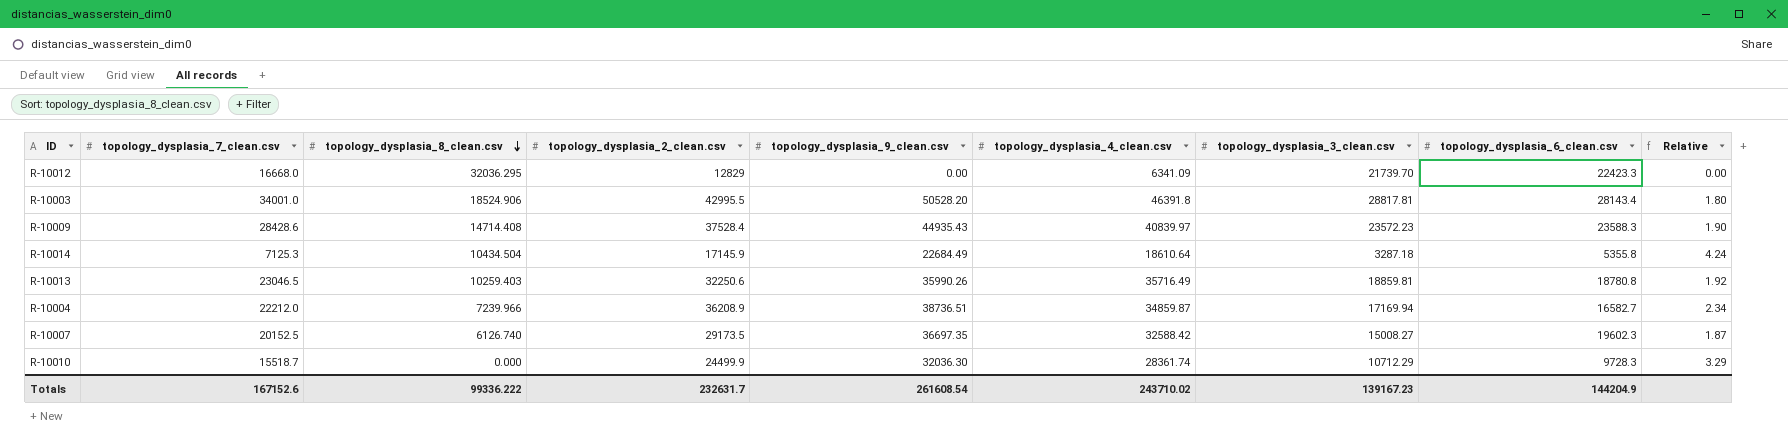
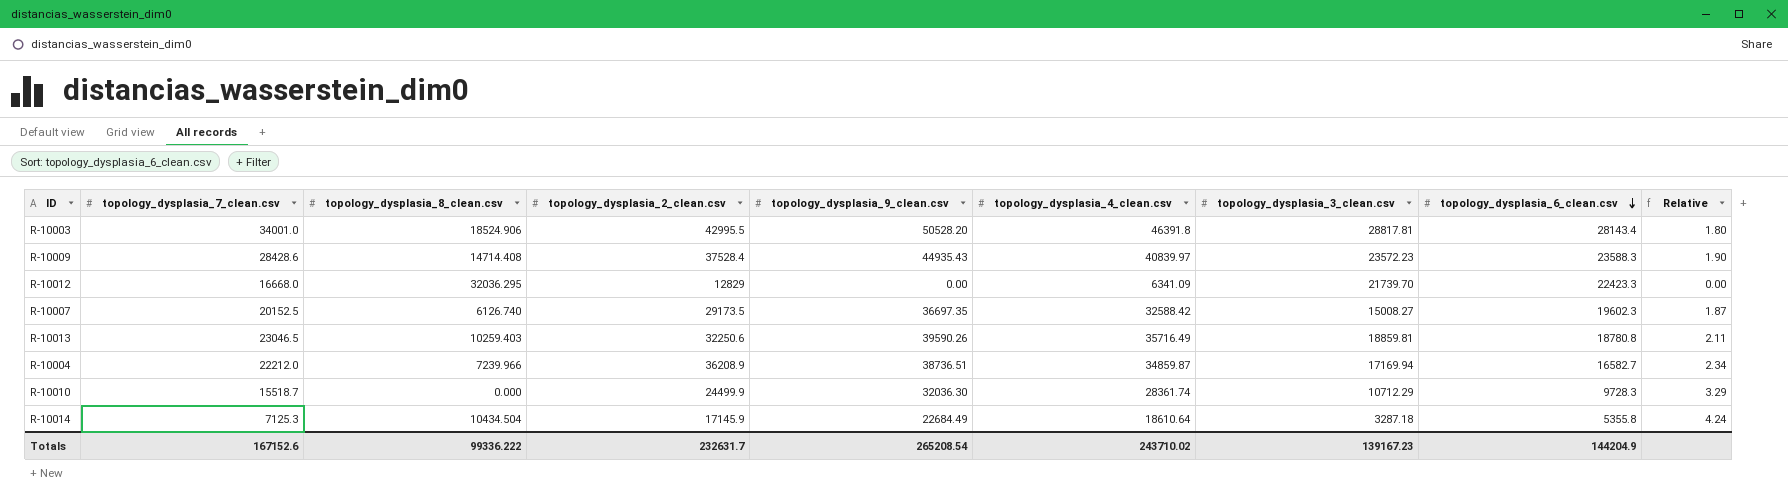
row order: topology_dysplasia_8_clean.csv descending -> topology_dysplasia_6_clean.csv descending
R-10013 | topology_dysplasia_9_clean.csv: 35990.26 -> 39590.26
R-10013 | Relative: 1.92 -> 2.11
Totals | topology_dysplasia_9_clean.csv: 261608.54 -> 265208.54

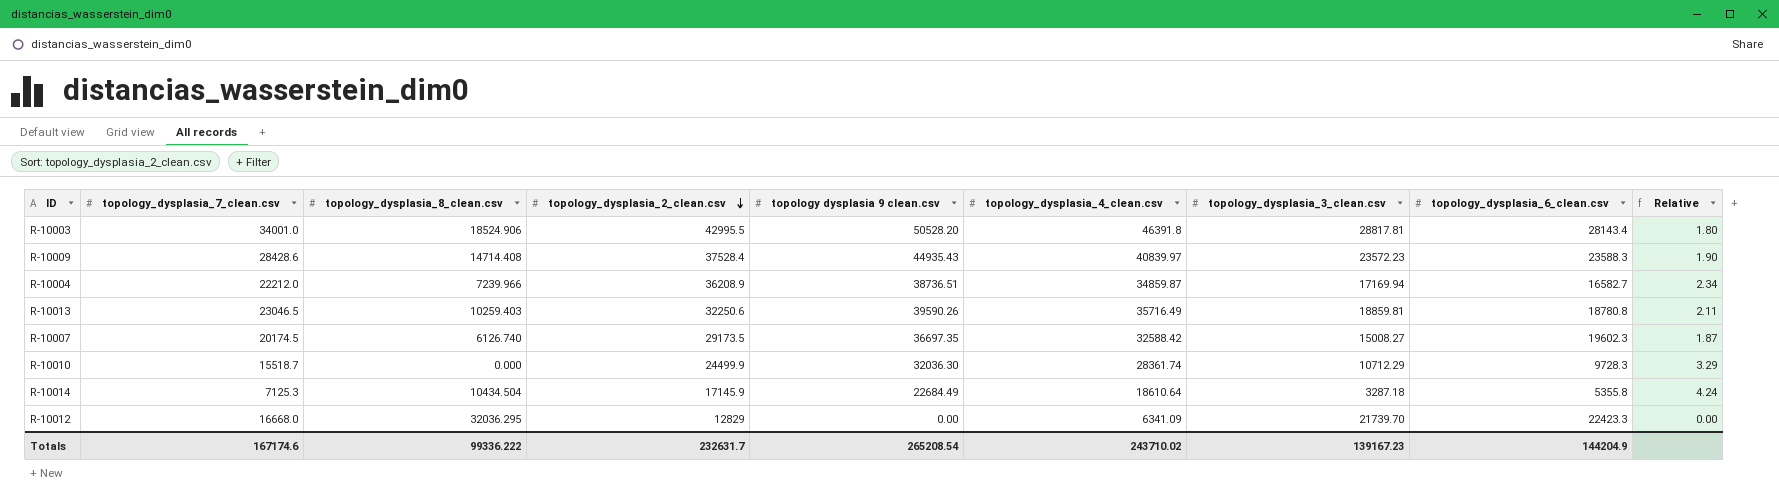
row order: topology_dysplasia_6_clean.csv descending -> topology_dysplasia_2_clean.csv descending
column name: topology_dysplasia_9_clean.csv -> topology dysplasia 9 clean.csv
R-10007 | topology_dysplasia_7_clean.csv: 20152.5 -> 20174.5
Totals | topology_dysplasia_7_clean.csv: 167152.6 -> 167174.6

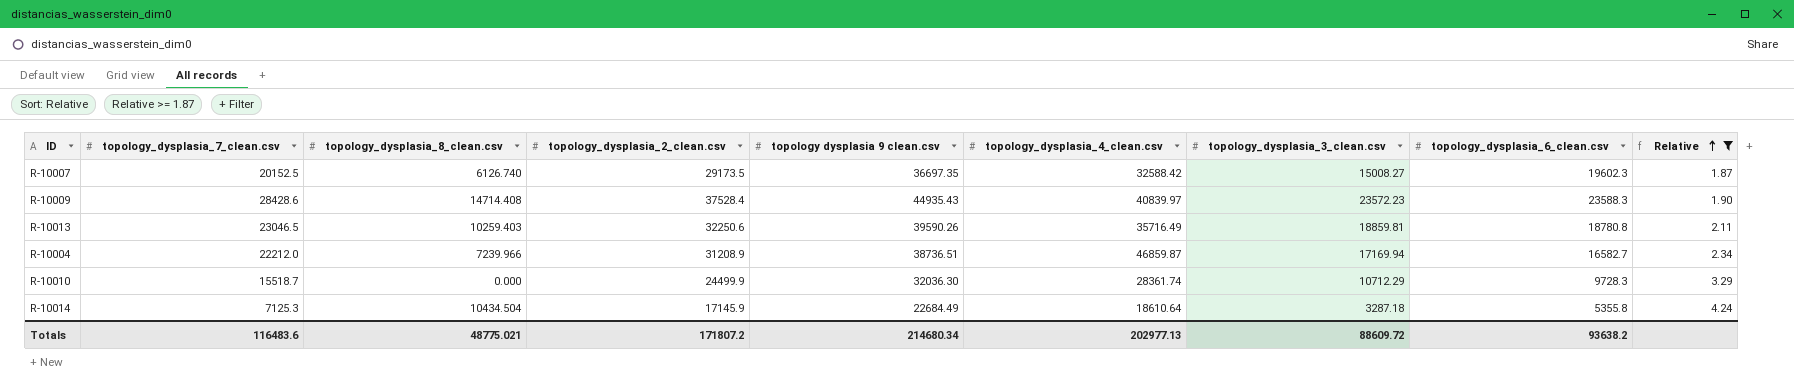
filter: none -> Relative >= 1.87
row order: topology_dysplasia_2_clean.csv descending -> Relative ascending
R-10007 | topology_dysplasia_7_clean.csv: 20174.5 -> 20152.5
R-10004 | topology_dysplasia_2_clean.csv: 36208.9 -> 31208.9
R-10004 | topology_dysplasia_4_clean.csv: 34859.87 -> 46859.87
Totals | topology_dysplasia_7_clean.csv: 167174.6 -> 116483.6
Totals | topology_dysplasia_8_clean.csv: 99336.222 -> 48775.021
Totals | topology_dysplasia_2_clean.csv: 232631.7 -> 171807.2
Totals | topology dysplasia 9 clean.csv: 265208.54 -> 214680.34
Totals | topology_dysplasia_4_clean.csv: 243710.02 -> 202977.13
Totals | topology_dysplasia_3_clean.csv: 139167.23 -> 88609.72
Totals | topology_dysplasia_6_clean.csv: 144204.9 -> 93638.2

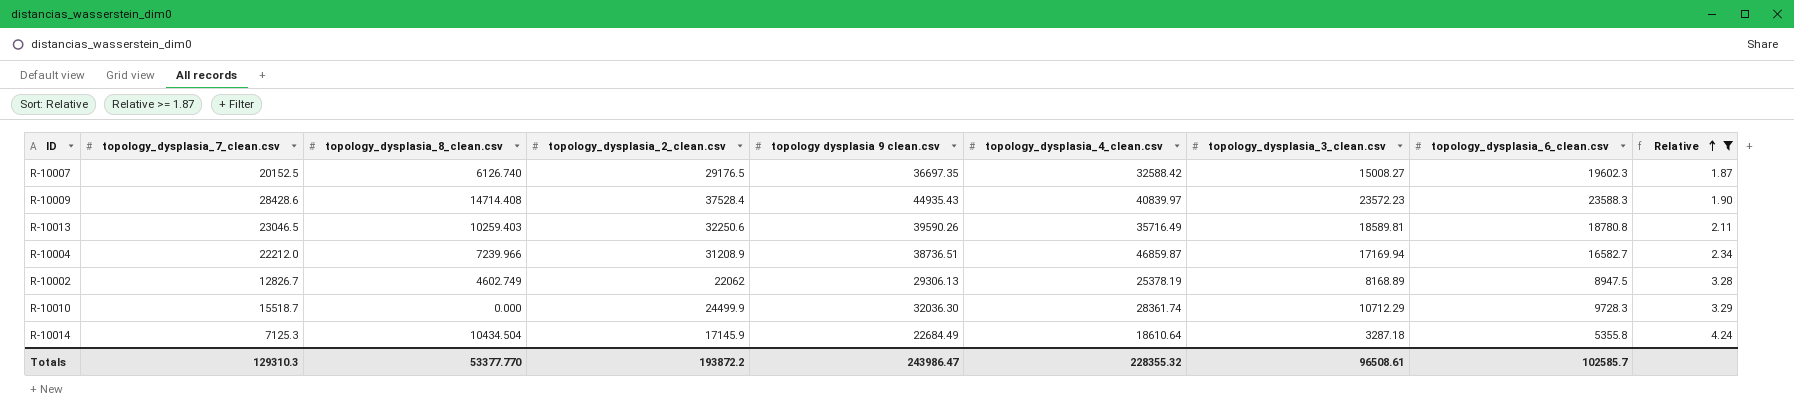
R-10007 | topology_dysplasia_2_clean.csv: 29173.5 -> 29176.5
R-10013 | topology_dysplasia_3_clean.csv: 18859.81 -> 18589.81
row R-10002: none -> 12826.7 | 4602.749 | 22062 | 29306.13 | 25378.19 | 8168.89 | 8947.5 | 3.28
Totals | topology_dysplasia_7_clean.csv: 116483.6 -> 129310.3
Totals | topology_dysplasia_8_clean.csv: 48775.021 -> 53377.770
Totals | topology_dysplasia_2_clean.csv: 171807.2 -> 193872.2
Totals | topology dysplasia 9 clean.csv: 214680.34 -> 243986.47
Totals | topology_dysplasia_4_clean.csv: 202977.13 -> 228355.32
Totals | topology_dysplasia_3_clean.csv: 88609.72 -> 96508.61
Totals | topology_dysplasia_6_clean.csv: 93638.2 -> 102585.7

